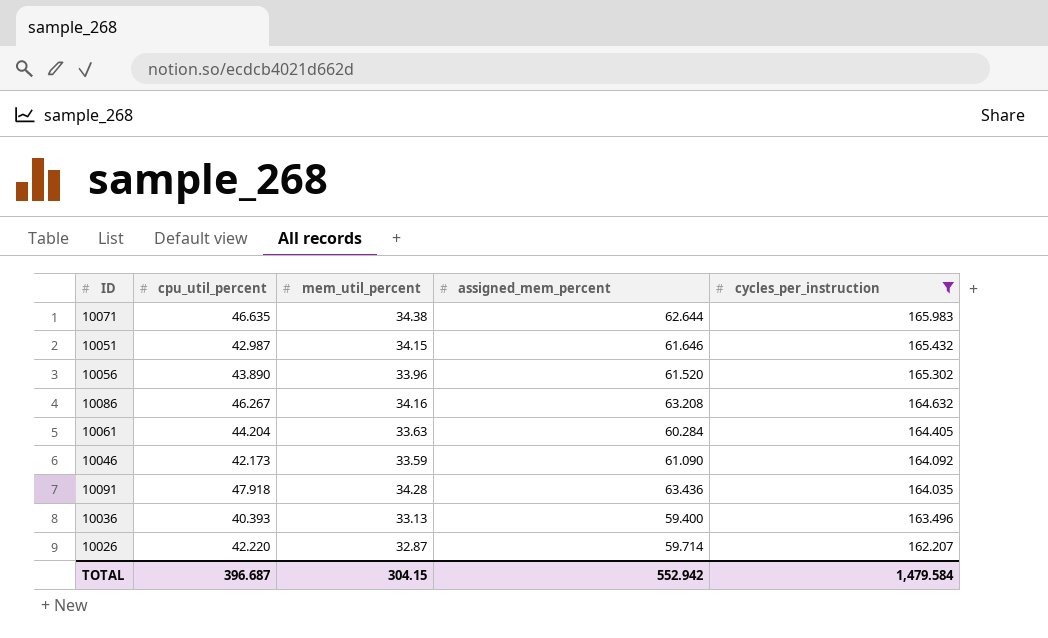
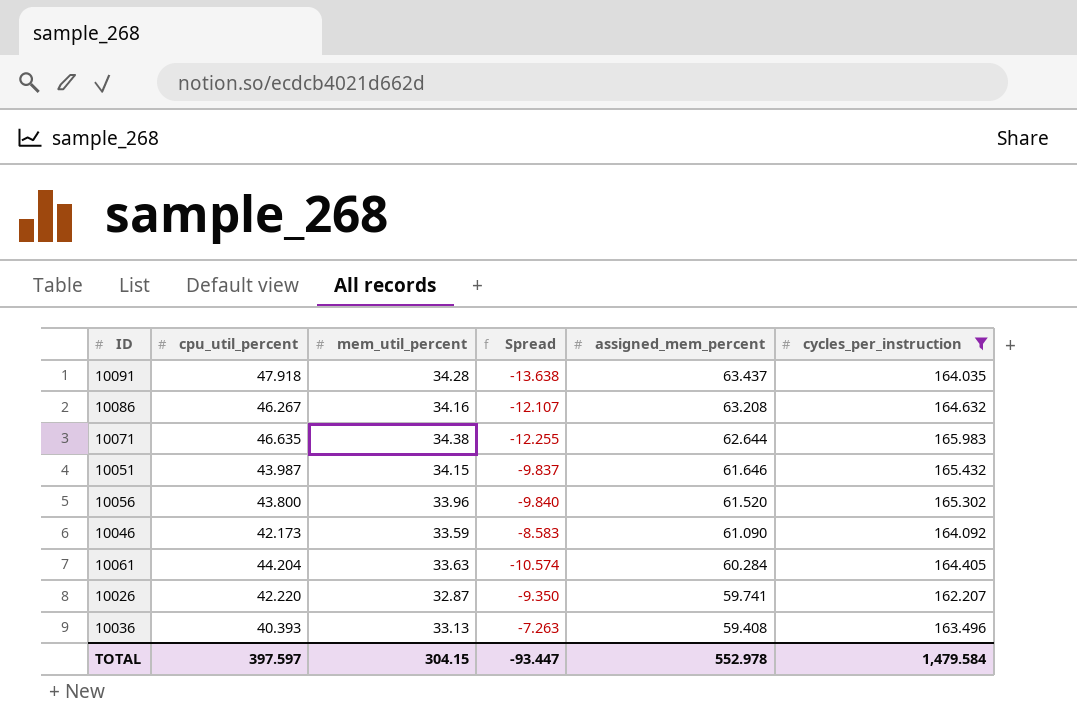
row order: cycles_per_instruction descending -> assigned_mem_percent descending
column Spread | formula: none -> [mem_util_percent] - [cpu_util_percent]
10091 | assigned_mem_percent: 63.436 -> 63.437
10051 | cpu_util_percent: 42.987 -> 43.987
10056 | cpu_util_percent: 43.890 -> 43.800
10026 | assigned_mem_percent: 59.714 -> 59.741
10036 | assigned_mem_percent: 59.400 -> 59.408
TOTAL | cpu_util_percent: 396.687 -> 397.597
TOTAL | assigned_mem_percent: 552.942 -> 552.978

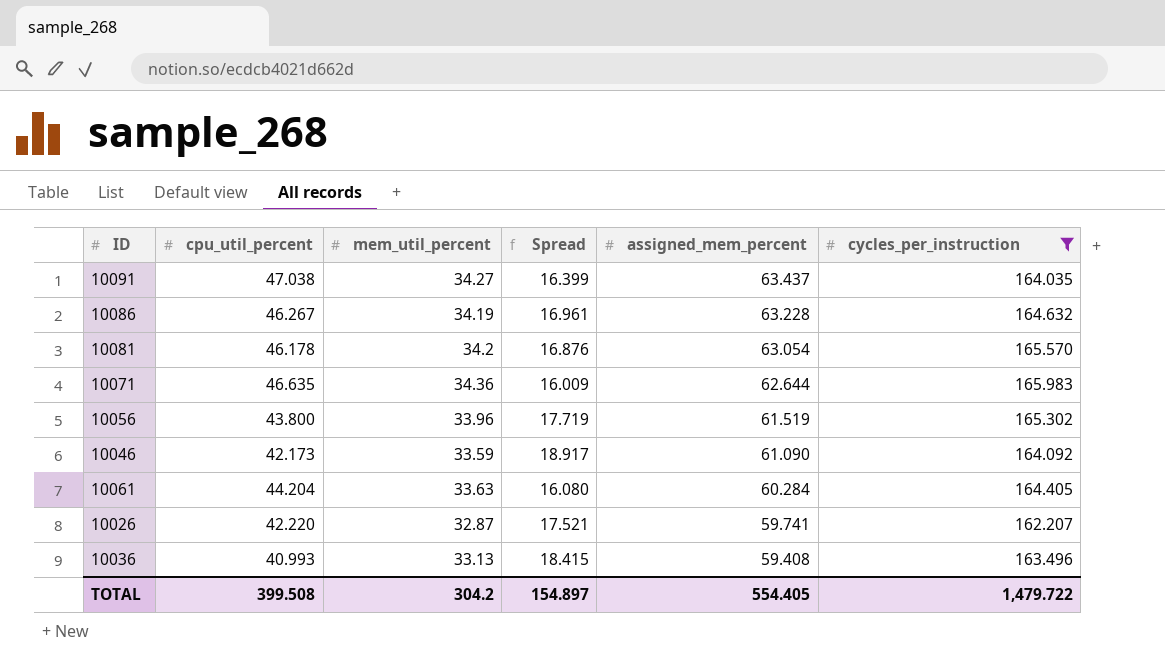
column Spread | formula: [mem_util_percent] - [cpu_util_percent] -> [assigned_mem_percent] - [cpu_util_percent]
row 10051: 43.987 | 34.15 | -9.837 | 61.646 | 165.432 -> none
10091 | cpu_util_percent: 47.918 -> 47.038
10091 | mem_util_percent: 34.28 -> 34.27
10086 | mem_util_percent: 34.16 -> 34.19
10086 | assigned_mem_percent: 63.208 -> 63.228
row 10081: none -> 46.178 | 34.2 | 16.876 | 63.054 | 165.570
10071 | mem_util_percent: 34.38 -> 34.36
10056 | assigned_mem_percent: 61.520 -> 61.519
10036 | cpu_util_percent: 40.393 -> 40.993
TOTAL | cpu_util_percent: 397.597 -> 399.508
TOTAL | mem_util_percent: 304.15 -> 304.2
TOTAL | Spread: -93.447 -> 154.897
TOTAL | assigned_mem_percent: 552.978 -> 554.405
TOTAL | cycles_per_instruction: 1,479.584 -> 1,479.722

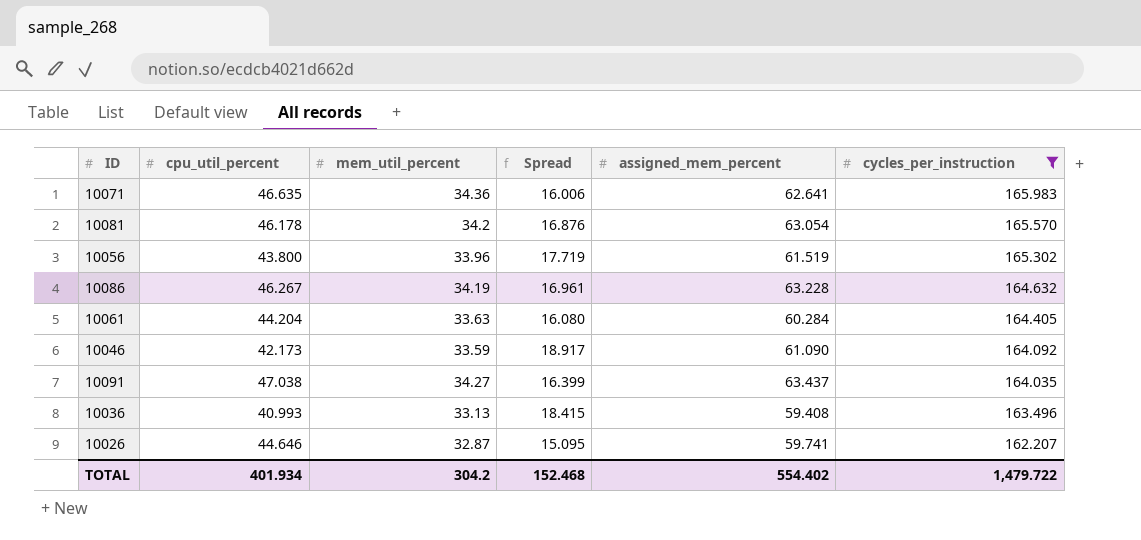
row order: assigned_mem_percent descending -> cycles_per_instruction descending
10071 | Spread: 16.009 -> 16.006
10071 | assigned_mem_percent: 62.644 -> 62.641
10026 | cpu_util_percent: 42.220 -> 44.646
10026 | Spread: 17.521 -> 15.095
TOTAL | cpu_util_percent: 399.508 -> 401.934
TOTAL | Spread: 154.897 -> 152.468
TOTAL | assigned_mem_percent: 554.405 -> 554.402

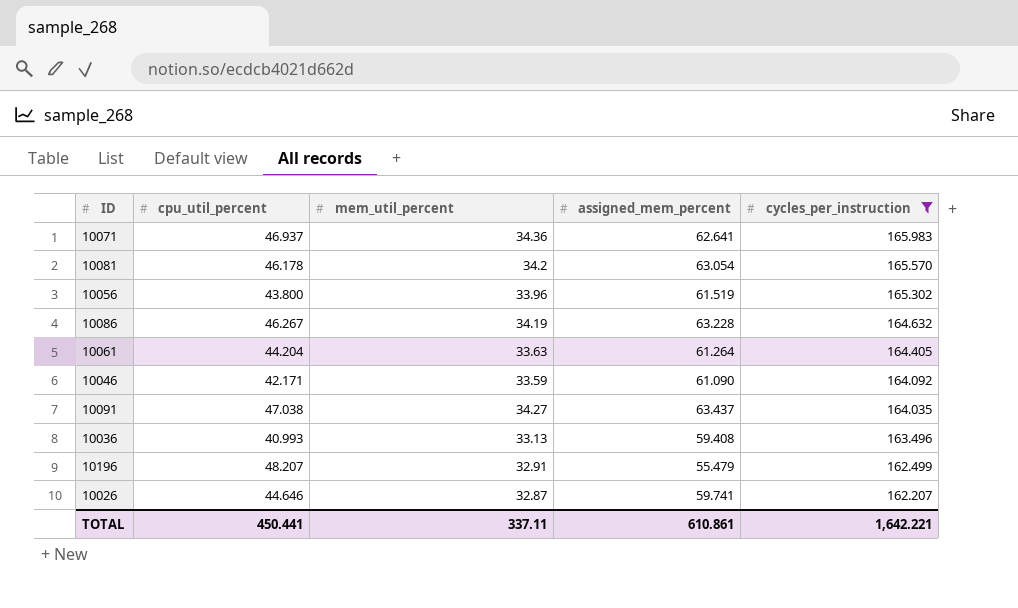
column Spread | formula: [assigned_mem_percent] - [cpu_util_percent] -> none
10071 | cpu_util_percent: 46.635 -> 46.937
10061 | assigned_mem_percent: 60.284 -> 61.264
10046 | cpu_util_percent: 42.173 -> 42.171
row 10196: none -> 48.207 | 32.91 | 55.479 | 162.499
TOTAL | cpu_util_percent: 401.934 -> 450.441
TOTAL | mem_util_percent: 304.2 -> 337.11
TOTAL | assigned_mem_percent: 554.402 -> 610.861
TOTAL | cycles_per_instruction: 1,479.722 -> 1,642.221

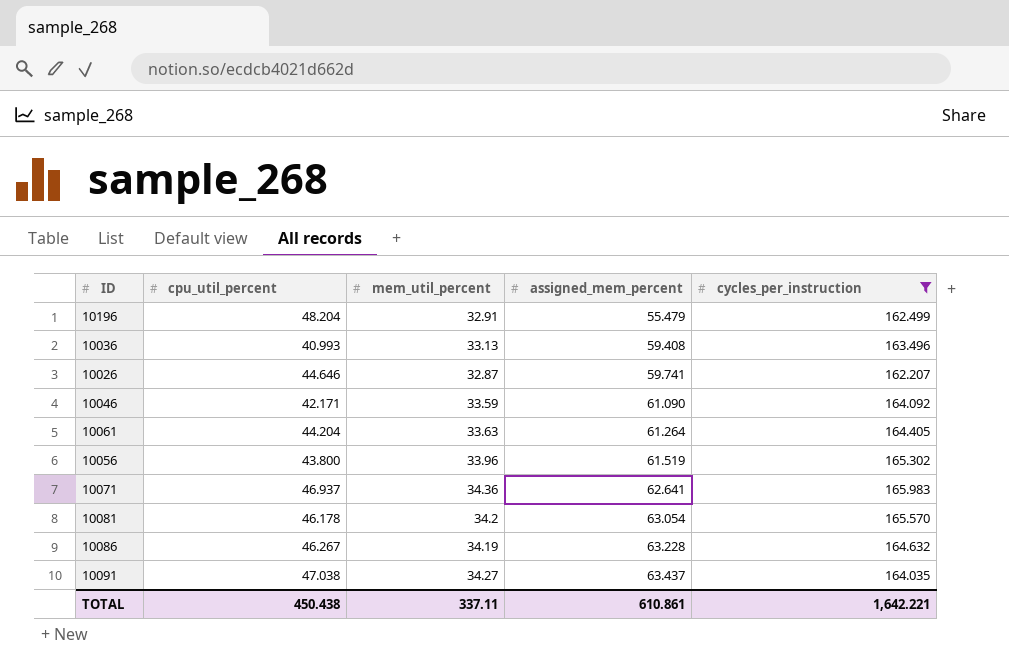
row order: cycles_per_instruction descending -> assigned_mem_percent ascending
10196 | cpu_util_percent: 48.207 -> 48.204
TOTAL | cpu_util_percent: 450.441 -> 450.438

